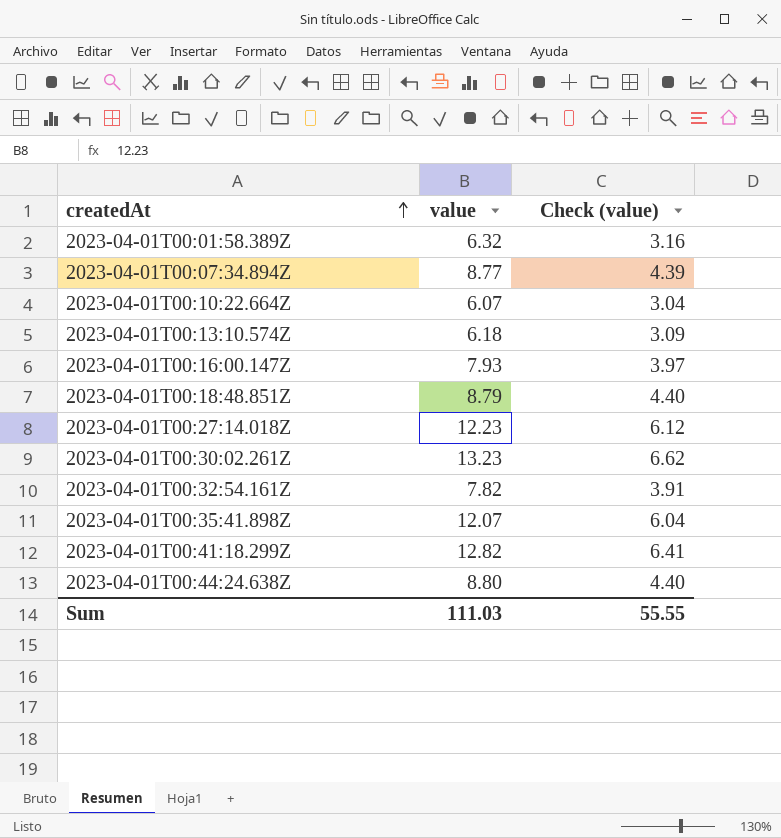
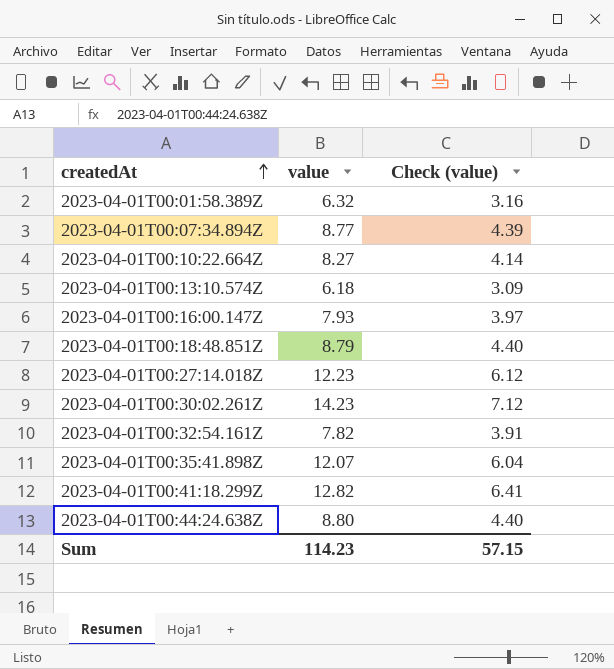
2023-04-01T00:10:22.664Z | value: 6.07 -> 8.27
2023-04-01T00:10:22.664Z | Check (value): 3.04 -> 4.14
2023-04-01T00:30:02.261Z | value: 13.23 -> 14.23
2023-04-01T00:30:02.261Z | Check (value): 6.62 -> 7.12
Sum | value: 111.03 -> 114.23
Sum | Check (value): 55.55 -> 57.15

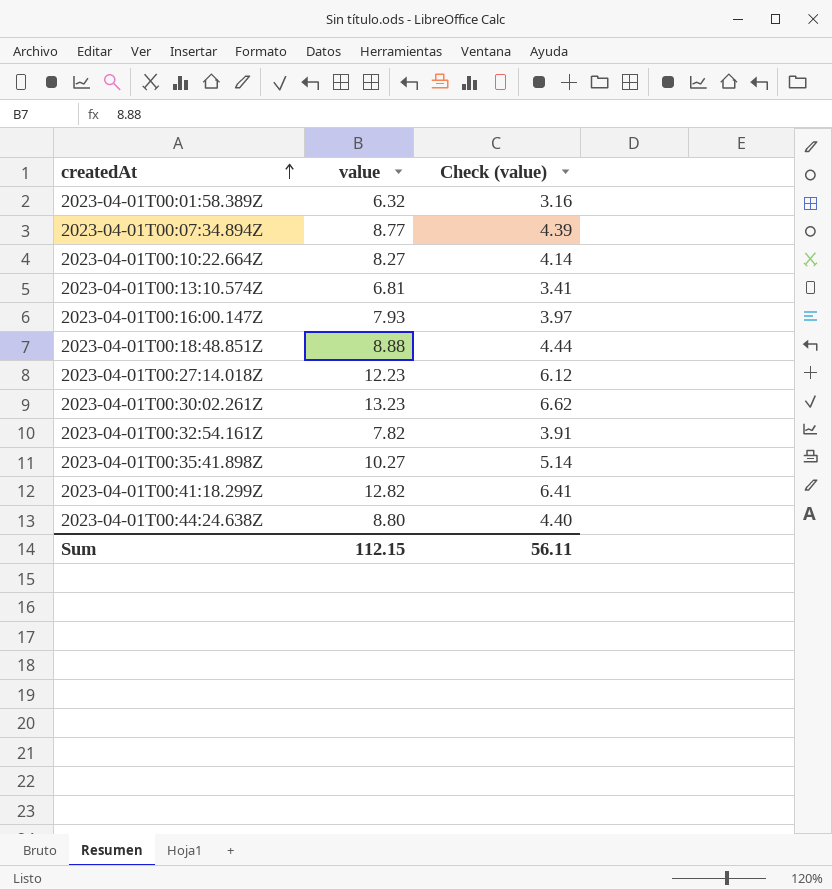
2023-04-01T00:13:10.574Z | value: 6.18 -> 6.81
2023-04-01T00:13:10.574Z | Check (value): 3.09 -> 3.41
2023-04-01T00:18:48.851Z | value: 8.79 -> 8.88
2023-04-01T00:18:48.851Z | Check (value): 4.40 -> 4.44
2023-04-01T00:30:02.261Z | value: 14.23 -> 13.23
2023-04-01T00:30:02.261Z | Check (value): 7.12 -> 6.62
2023-04-01T00:35:41.898Z | value: 12.07 -> 10.27
2023-04-01T00:35:41.898Z | Check (value): 6.04 -> 5.14
Sum | value: 114.23 -> 112.15
Sum | Check (value): 57.15 -> 56.11

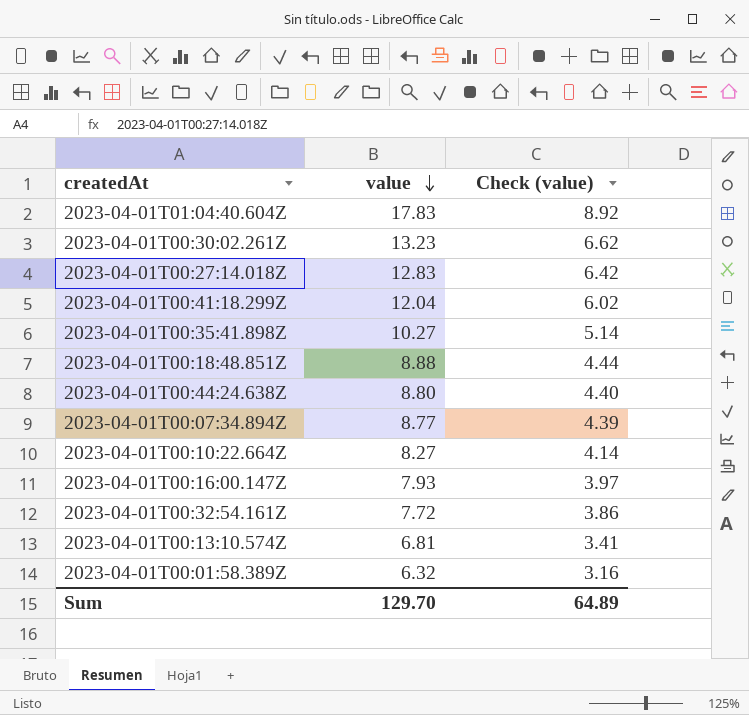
row order: createdAt ascending -> value descending
row 2023-04-01T01:04:40.604Z: none -> 17.83 | 8.92
2023-04-01T00:27:14.018Z | value: 12.23 -> 12.83
2023-04-01T00:27:14.018Z | Check (value): 6.12 -> 6.42
2023-04-01T00:41:18.299Z | value: 12.82 -> 12.04
2023-04-01T00:41:18.299Z | Check (value): 6.41 -> 6.02
2023-04-01T00:32:54.161Z | value: 7.82 -> 7.72
2023-04-01T00:32:54.161Z | Check (value): 3.91 -> 3.86
Sum | value: 112.15 -> 129.70
Sum | Check (value): 56.11 -> 64.89

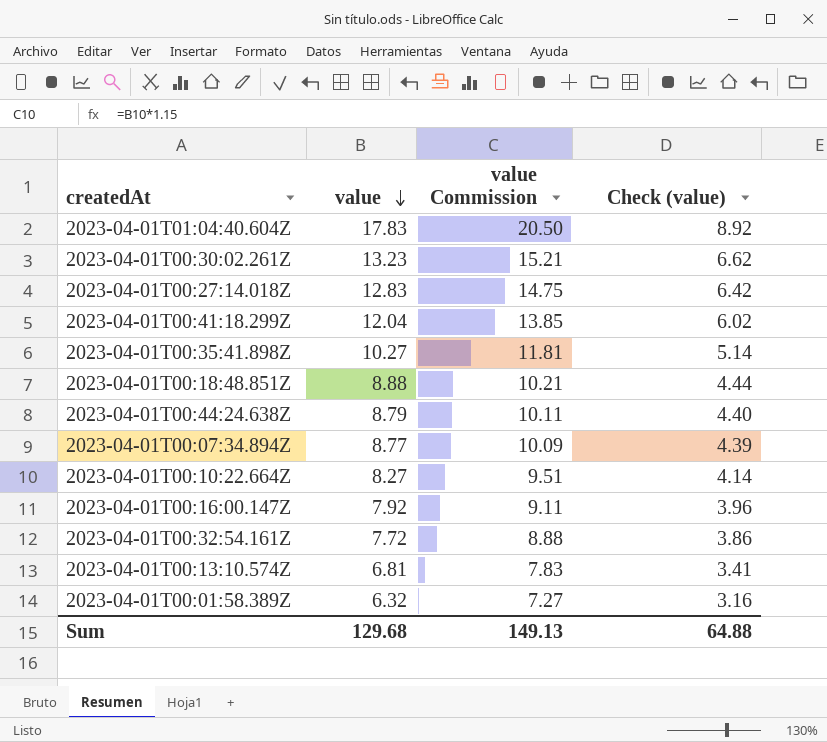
column value Commission | formula: none -> [value] * 1.15
2023-04-01T00:44:24.638Z | value: 8.80 -> 8.79
2023-04-01T00:16:00.147Z | value: 7.93 -> 7.92
2023-04-01T00:16:00.147Z | Check (value): 3.97 -> 3.96
Sum | value: 129.70 -> 129.68
Sum | Check (value): 64.89 -> 64.88

